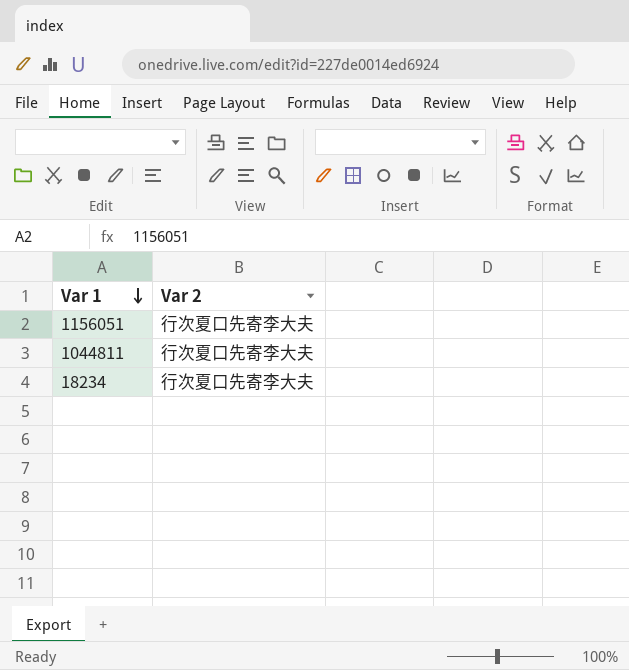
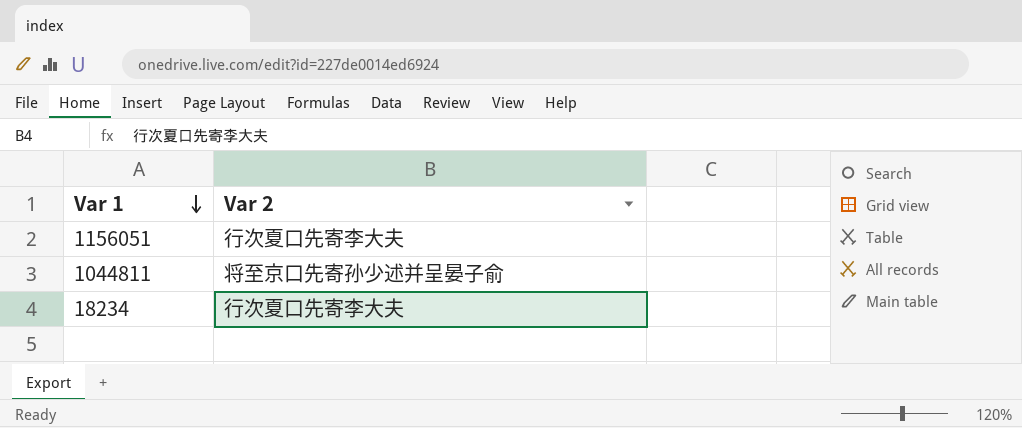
1044811 | Var 2: 行次夏口先寄李大夫 -> 将至京口先寄孙少述并呈晏子俞

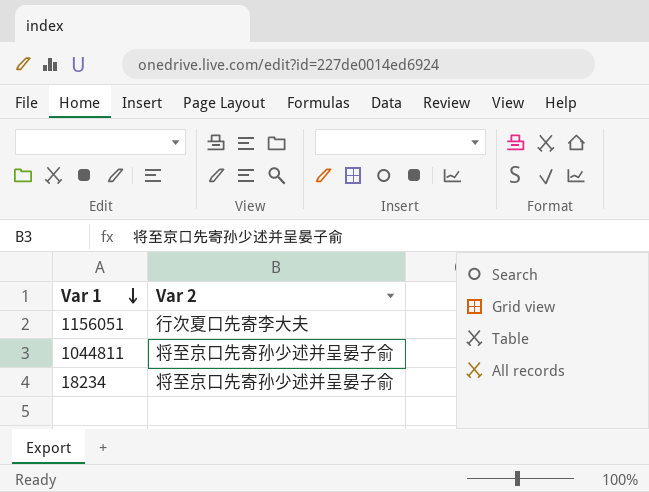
18234 | Var 2: 行次夏口先寄李大夫 -> 将至京口先寄孙少述并呈晏子俞

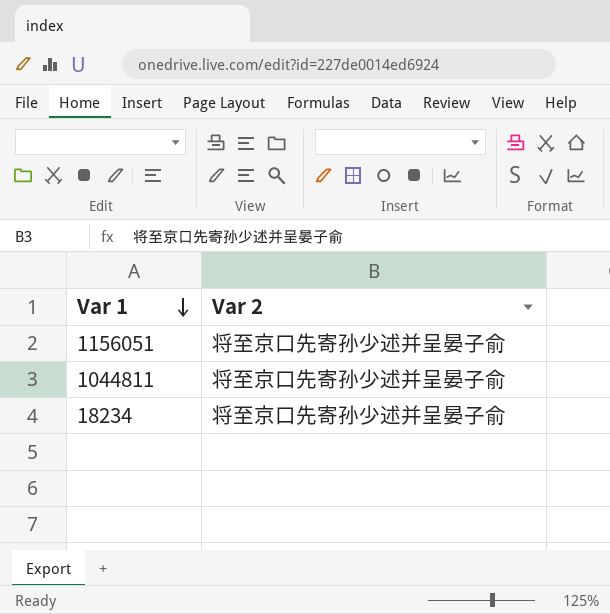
1156051 | Var 2: 行次夏口先寄李大夫 -> 将至京口先寄孙少述并呈晏子俞

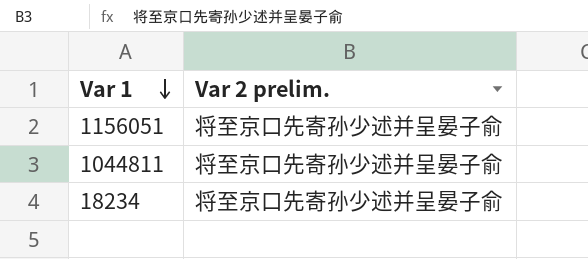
column name: Var 2 -> Var 2 prelim.

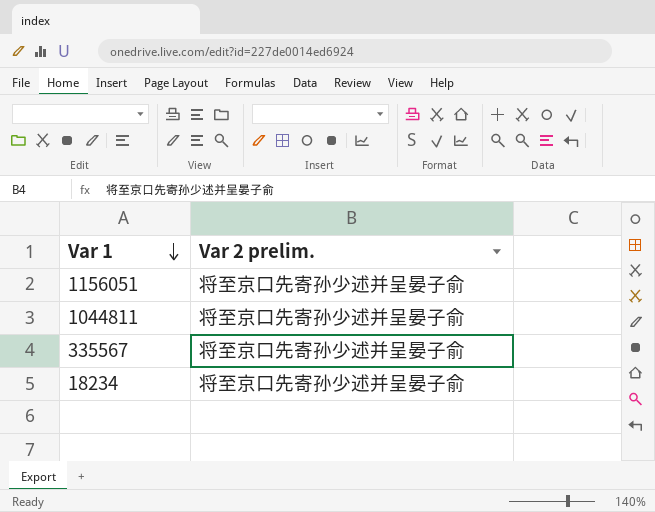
row 335567: none -> 将至京口先寄孙少述并呈晏子俞

